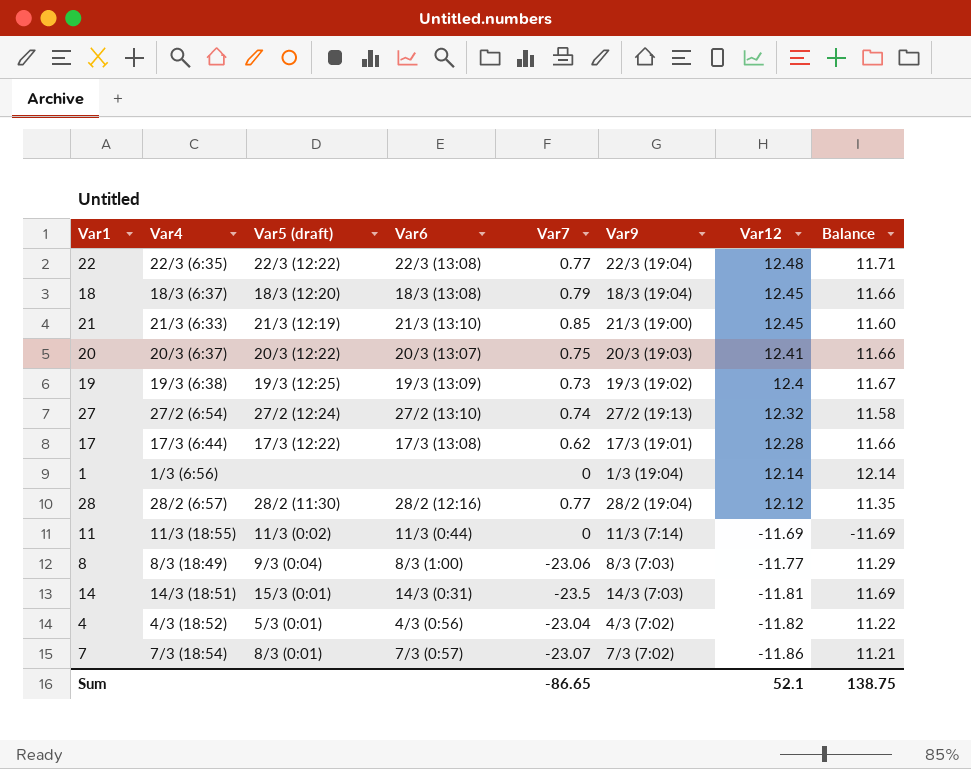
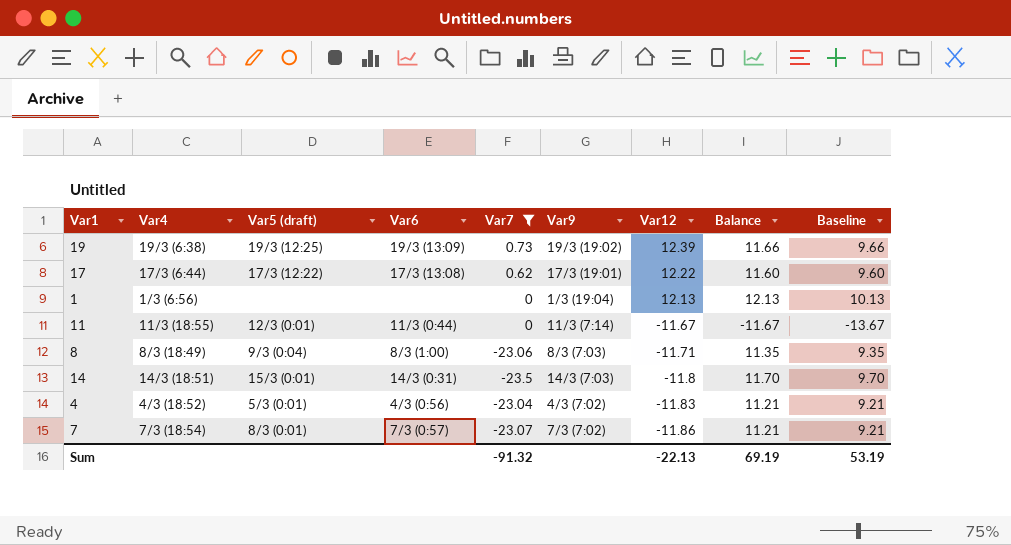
filter: none -> Var7 <= 0.73
column Baseline | formula: none -> [Balance] - 2
19 | Var12: 12.4 -> 12.39
19 | Balance: 11.67 -> 11.66
17 | Var12: 12.28 -> 12.22
17 | Balance: 11.66 -> 11.60
1 | Var12: 12.14 -> 12.13
1 | Balance: 12.14 -> 12.13
11 | Var5 (draft): 11/3 (0:02) -> 12/3 (0:01)
11 | Var12: -11.69 -> -11.67
11 | Balance: -11.69 -> -11.67
8 | Var12: -11.77 -> -11.71
8 | Balance: 11.29 -> 11.35
14 | Var12: -11.81 -> -11.8
14 | Balance: 11.69 -> 11.70
4 | Var12: -11.82 -> -11.83
4 | Balance: 11.22 -> 11.21
Sum | Var7: -86.65 -> -91.32
Sum | Var12: 52.1 -> -22.13
Sum | Balance: 138.75 -> 69.19

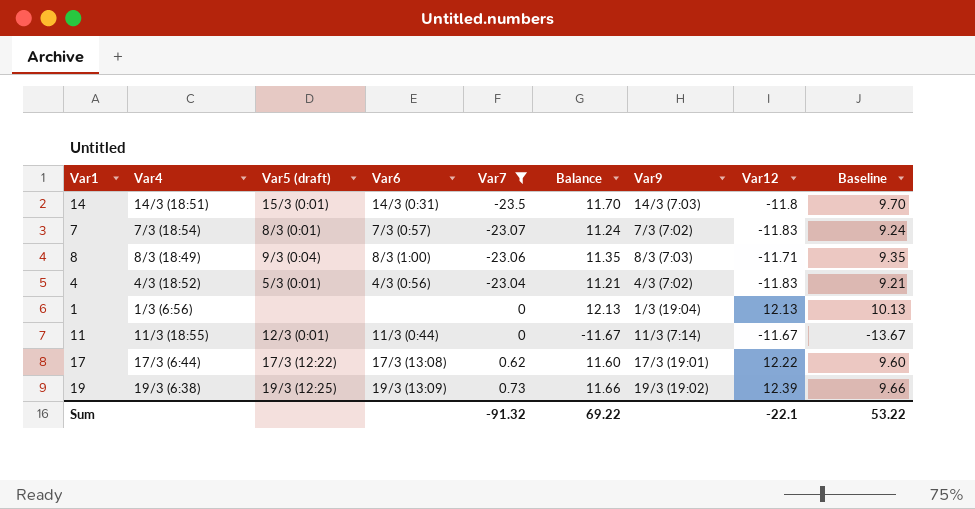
row order: Var12 descending -> Var7 ascending
column Balance | position: 8 -> 6
7 | Balance: 11.21 -> 11.24
7 | Var12: -11.86 -> -11.83
7 | Baseline: 9.21 -> 9.24
Sum | Balance: 69.19 -> 69.22
Sum | Var12: -22.13 -> -22.1
Sum | Baseline: 53.19 -> 53.22

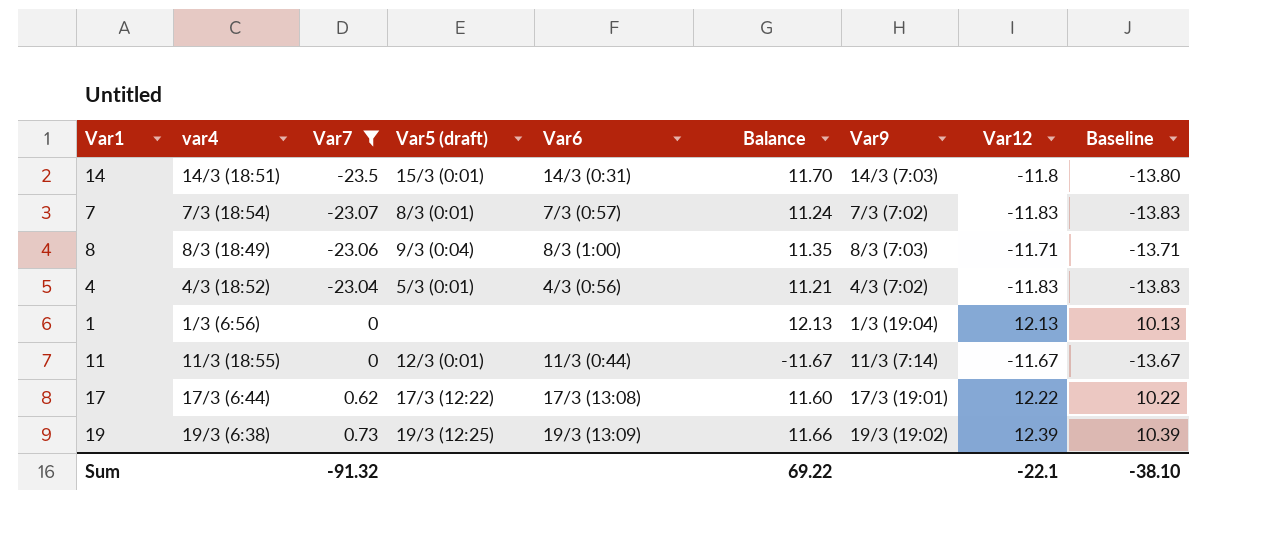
column name: Var4 -> var4
column Var7 | position: 5 -> 3
column Baseline | formula: [Balance] - 2 -> [Var12] - 2
Sum | Baseline: 53.22 -> -38.10

